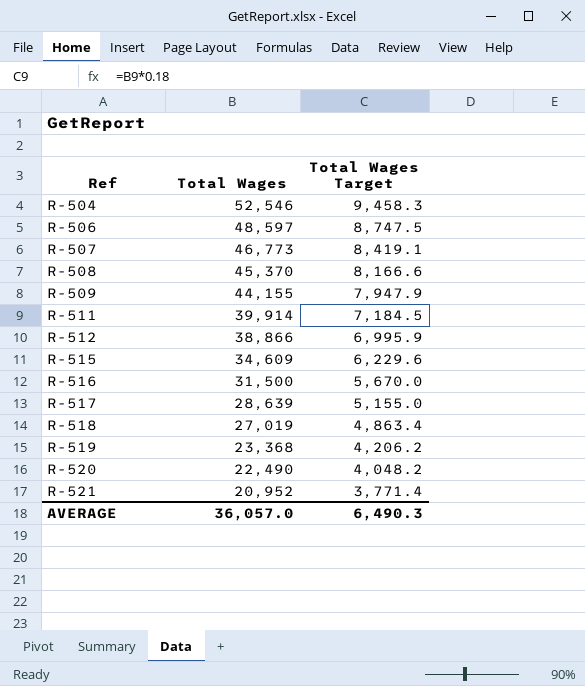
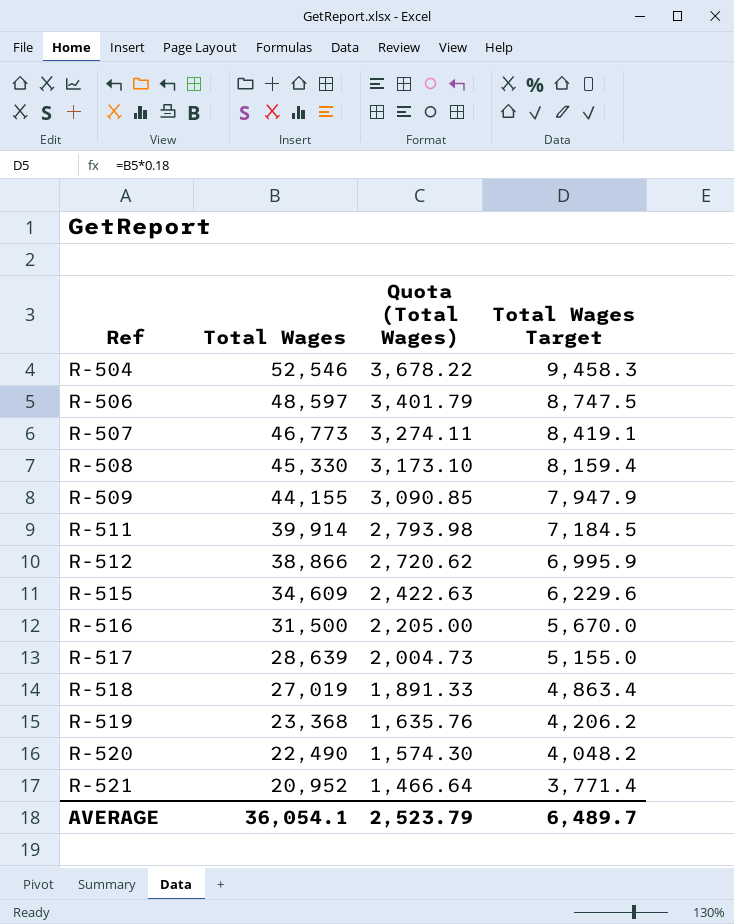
column Quota (Total Wages) | formula: none -> [Total Wages] * 0.07
R-508 | Total Wages: 45,370 -> 45,330
R-508 | Total Wages Target: 8,166.6 -> 8,159.4
AVERAGE | Total Wages: 36,057.0 -> 36,054.1
AVERAGE | Total Wages Target: 6,490.3 -> 6,489.7

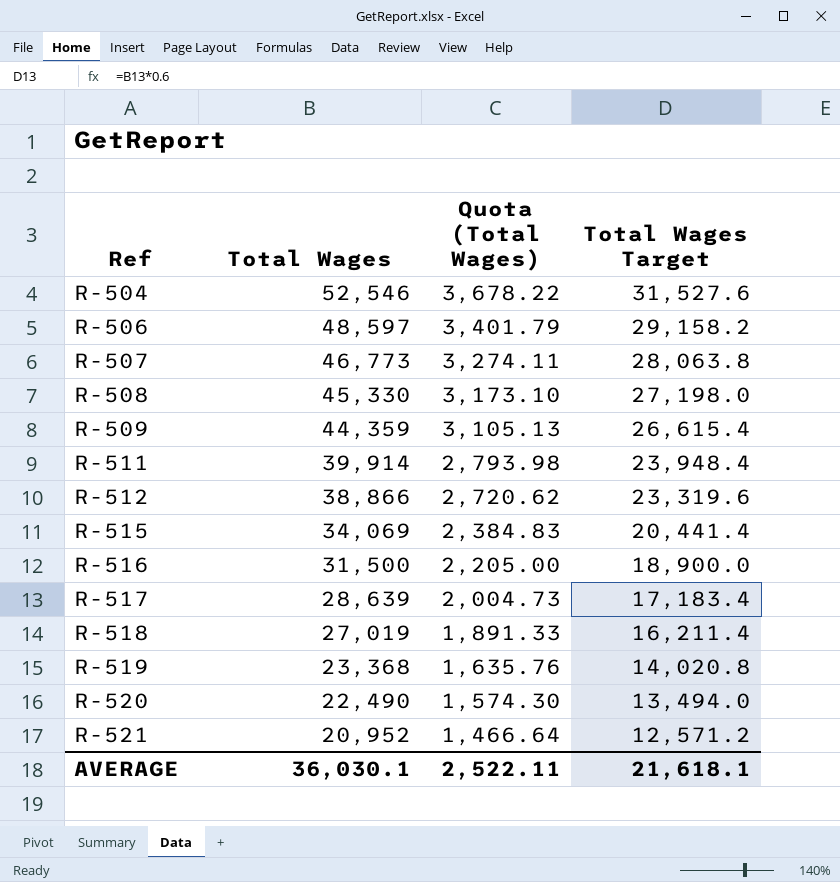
column Total Wages Target | formula: [Total Wages] * 0.18 -> [Total Wages] * 0.6
R-509 | Total Wages: 44,155 -> 44,359
R-509 | Quota (Total Wages): 3,090.85 -> 3,105.13
R-515 | Total Wages: 34,609 -> 34,069
R-515 | Quota (Total Wages): 2,422.63 -> 2,384.83
AVERAGE | Total Wages: 36,054.1 -> 36,030.1
AVERAGE | Quota (Total Wages): 2,523.79 -> 2,522.11
AVERAGE | Total Wages Target: 6,489.7 -> 21,618.1

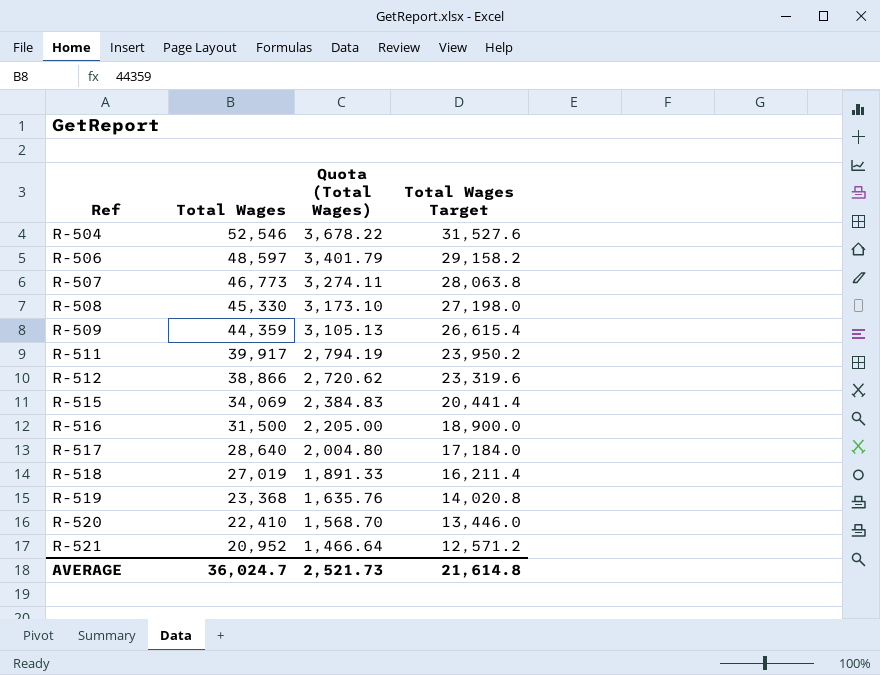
R-511 | Total Wages: 39,914 -> 39,917
R-511 | Quota (Total Wages): 2,793.98 -> 2,794.19
R-511 | Total Wages Target: 23,948.4 -> 23,950.2
R-517 | Total Wages: 28,639 -> 28,640
R-517 | Quota (Total Wages): 2,004.73 -> 2,004.80
R-517 | Total Wages Target: 17,183.4 -> 17,184.0
R-520 | Total Wages: 22,490 -> 22,410
R-520 | Quota (Total Wages): 1,574.30 -> 1,568.70
R-520 | Total Wages Target: 13,494.0 -> 13,446.0
AVERAGE | Total Wages: 36,030.1 -> 36,024.7
AVERAGE | Quota (Total Wages): 2,522.11 -> 2,521.73
AVERAGE | Total Wages Target: 21,618.1 -> 21,614.8

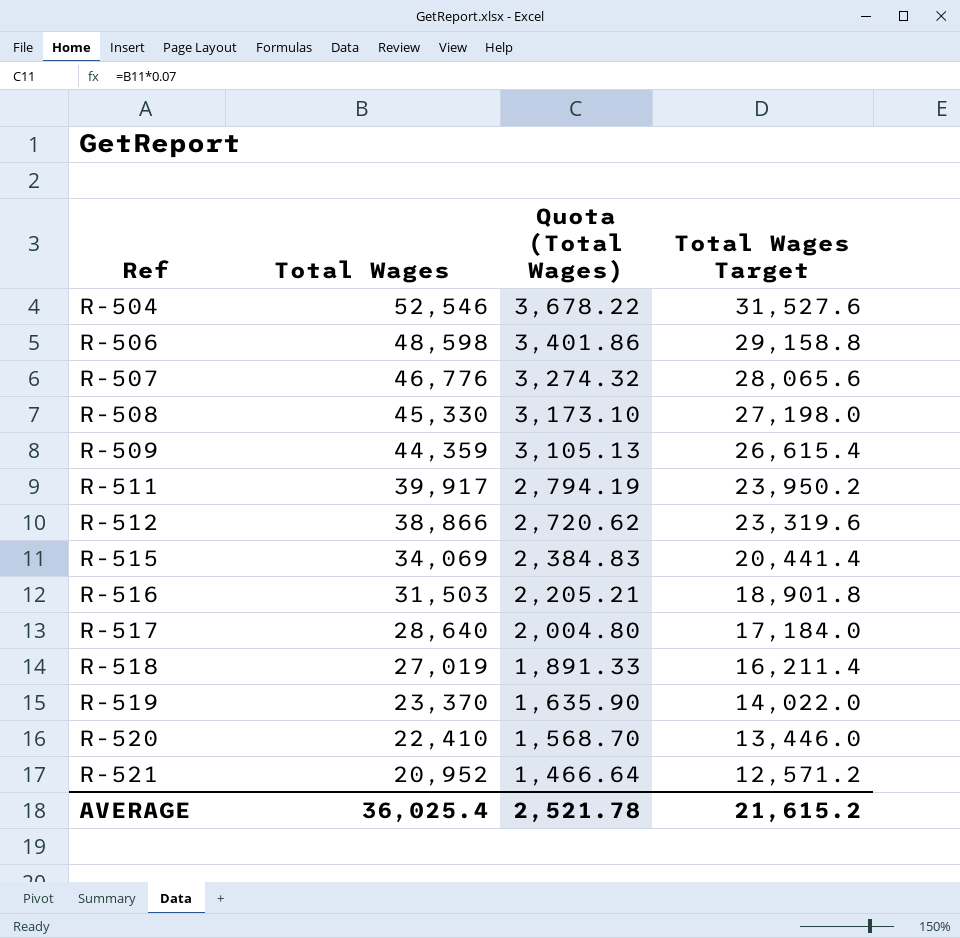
R-506 | Total Wages: 48,597 -> 48,598
R-506 | Quota (Total Wages): 3,401.79 -> 3,401.86
R-506 | Total Wages Target: 29,158.2 -> 29,158.8
R-507 | Total Wages: 46,773 -> 46,776
R-507 | Quota (Total Wages): 3,274.11 -> 3,274.32
R-507 | Total Wages Target: 28,063.8 -> 28,065.6
R-516 | Total Wages: 31,500 -> 31,503
R-516 | Quota (Total Wages): 2,205.00 -> 2,205.21
R-516 | Total Wages Target: 18,900.0 -> 18,901.8
R-519 | Total Wages: 23,368 -> 23,370
R-519 | Quota (Total Wages): 1,635.76 -> 1,635.90
R-519 | Total Wages Target: 14,020.8 -> 14,022.0
AVERAGE | Total Wages: 36,024.7 -> 36,025.4
AVERAGE | Quota (Total Wages): 2,521.73 -> 2,521.78
AVERAGE | Total Wages Target: 21,614.8 -> 21,615.2

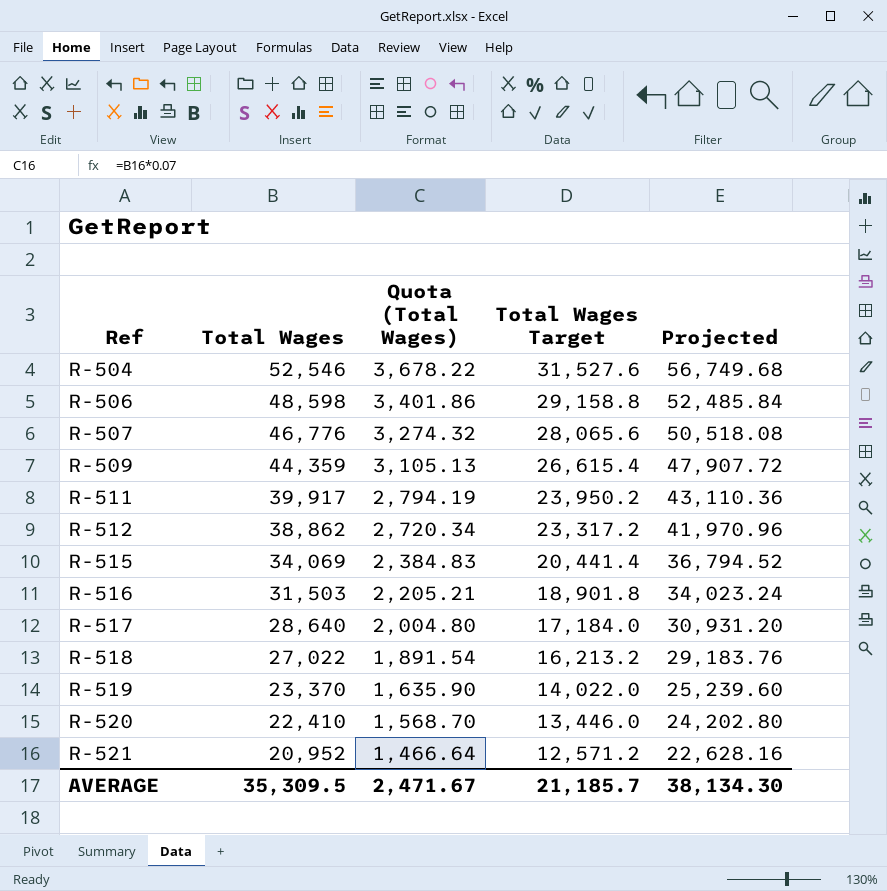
column Projected | formula: none -> [Total Wages] * 1.08
row R-508: 45,330 | 3,173.10 | 27,198.0 -> none
R-512 | Total Wages: 38,866 -> 38,862
R-512 | Quota (Total Wages): 2,720.62 -> 2,720.34
R-512 | Total Wages Target: 23,319.6 -> 23,317.2
R-518 | Total Wages: 27,019 -> 27,022
R-518 | Quota (Total Wages): 1,891.33 -> 1,891.54
R-518 | Total Wages Target: 16,211.4 -> 16,213.2
AVERAGE | Total Wages: 36,025.4 -> 35,309.5
AVERAGE | Quota (Total Wages): 2,521.78 -> 2,471.67
AVERAGE | Total Wages Target: 21,615.2 -> 21,185.7

